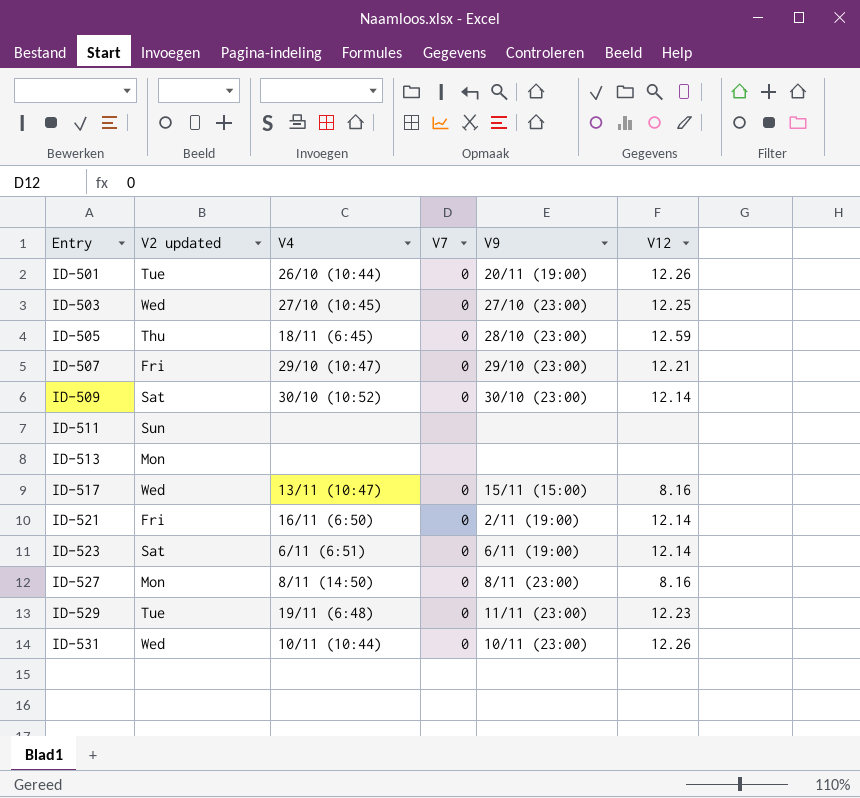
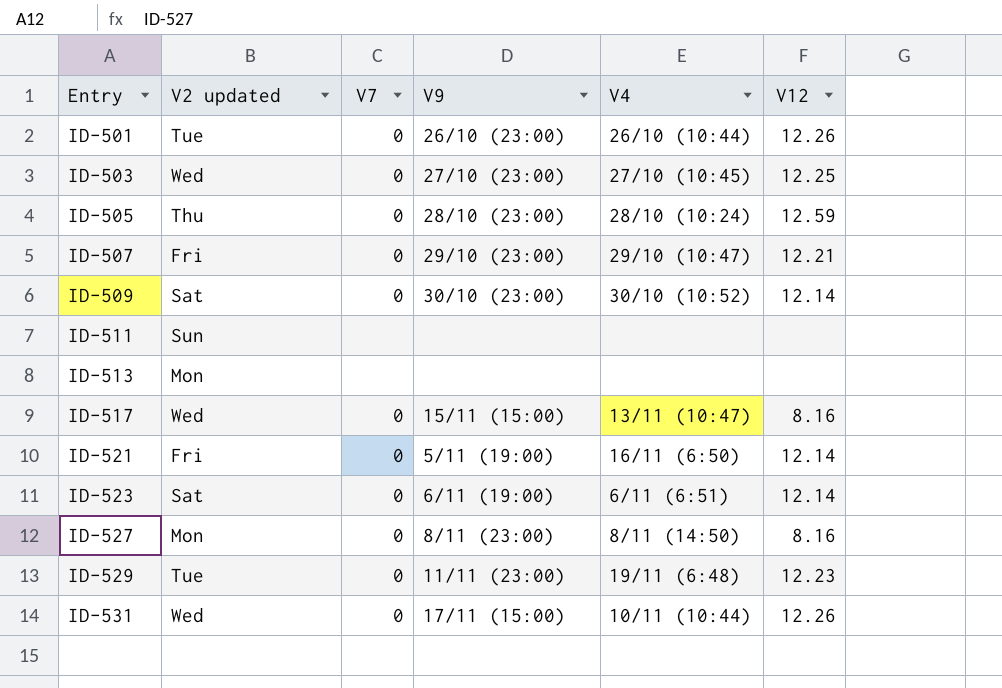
column V4 | position: 3 -> 5
ID-501 | V9: 20/11 (19:00) -> 26/10 (23:00)
ID-505 | V4: 18/11 (6:45) -> 28/10 (10:24)
ID-521 | V9: 2/11 (19:00) -> 5/11 (19:00)
ID-531 | V9: 10/11 (23:00) -> 17/11 (15:00)

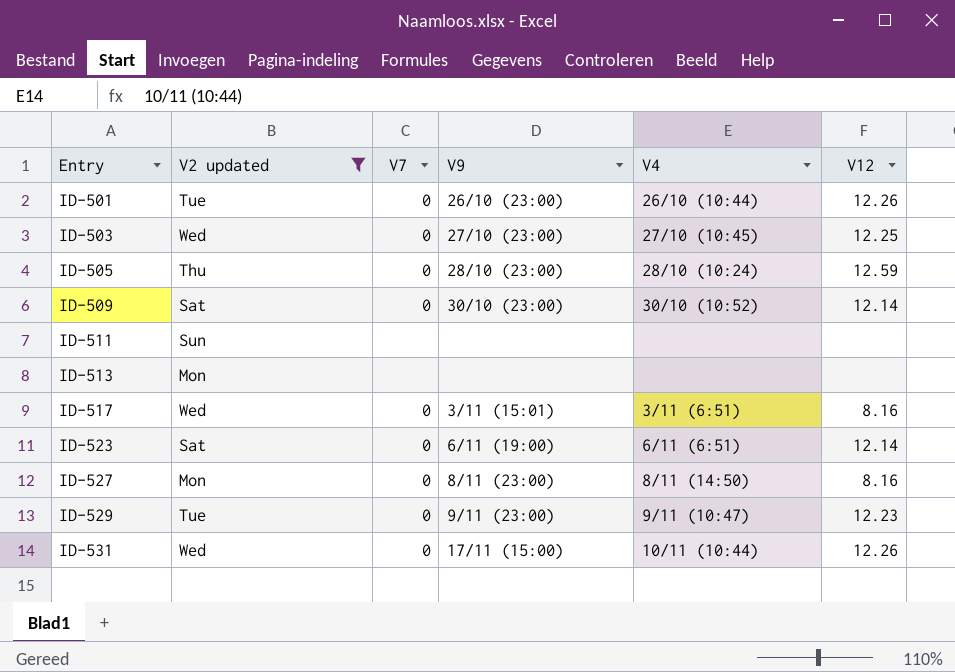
filter: none -> V2 updated != Fri
ID-517 | V9: 15/11 (15:00) -> 3/11 (15:01)
ID-517 | V4: 13/11 (10:47) -> 3/11 (6:51)
ID-529 | V9: 11/11 (23:00) -> 9/11 (23:00)
ID-529 | V4: 19/11 (6:48) -> 9/11 (10:47)

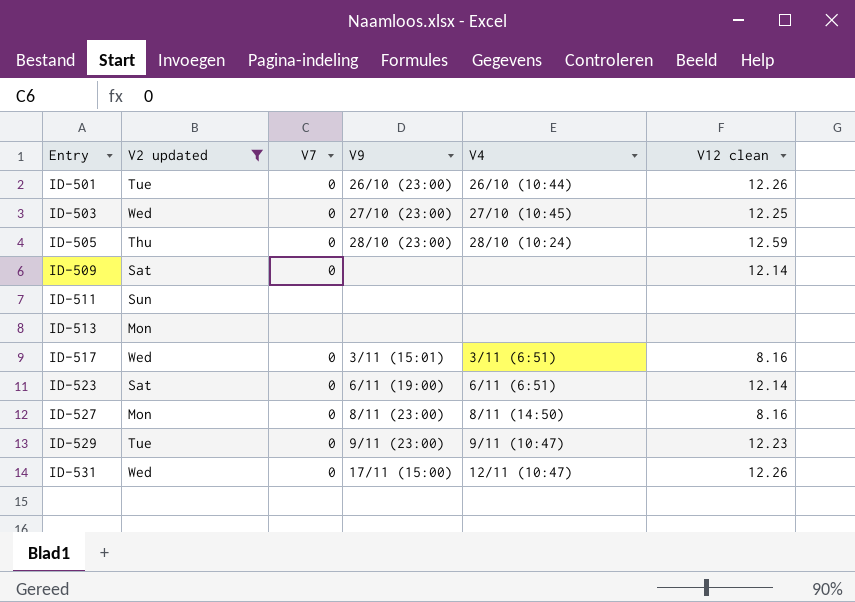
column name: V12 -> V12 clean
ID-509 | V9: 30/10 (23:00) -> none
ID-509 | V4: 30/10 (10:52) -> none
ID-531 | V4: 10/11 (10:44) -> 12/11 (10:47)

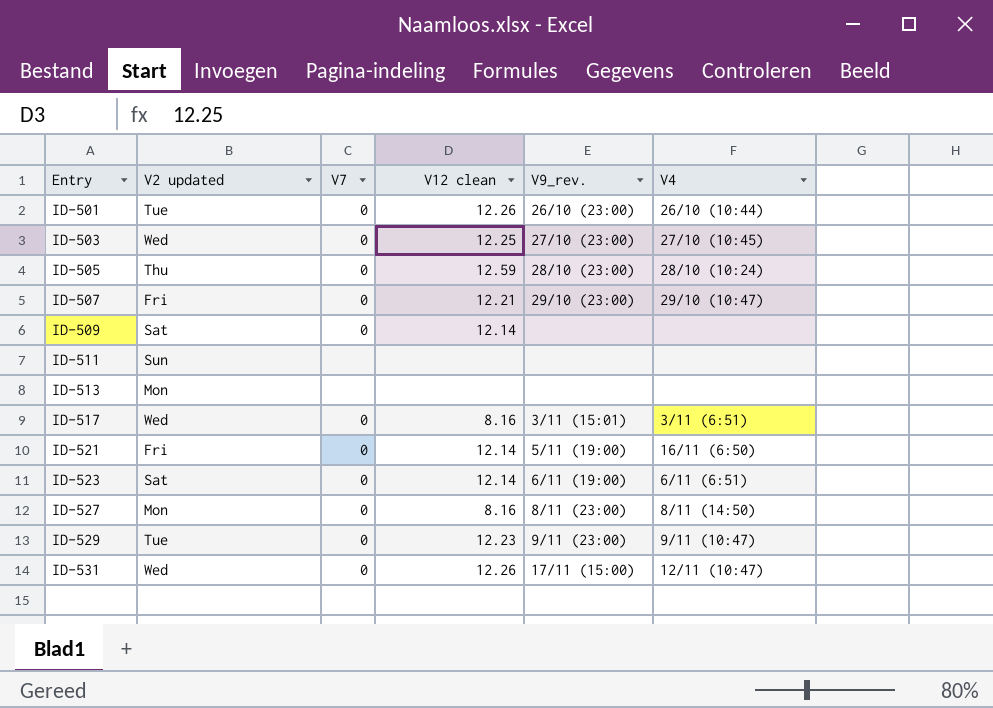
filter: V2 updated != Fri -> none
column V12 clean | position: 6 -> 4
column name: V9 -> V9_rev.

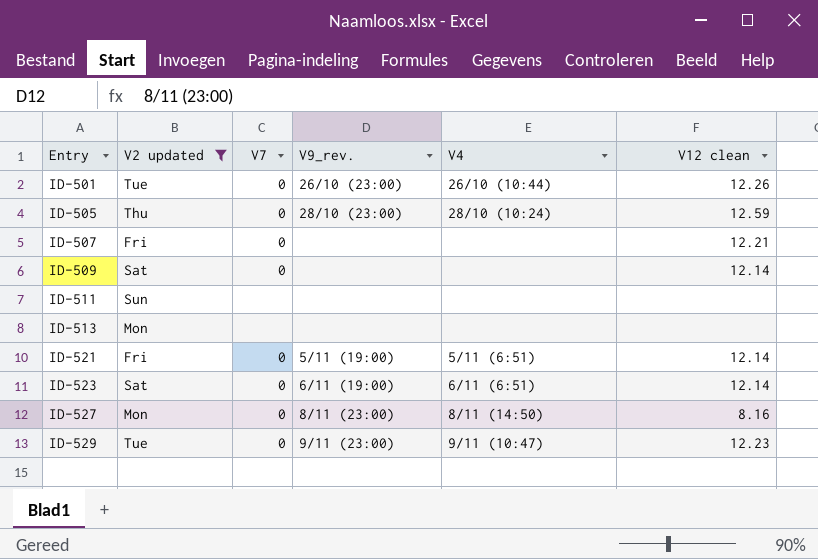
filter: none -> V2 updated != Wed
column V12 clean | position: 4 -> 6
ID-507 | V9_rev.: 29/10 (23:00) -> none
ID-507 | V4: 29/10 (10:47) -> none
ID-521 | V4: 16/11 (6:50) -> 5/11 (6:51)

